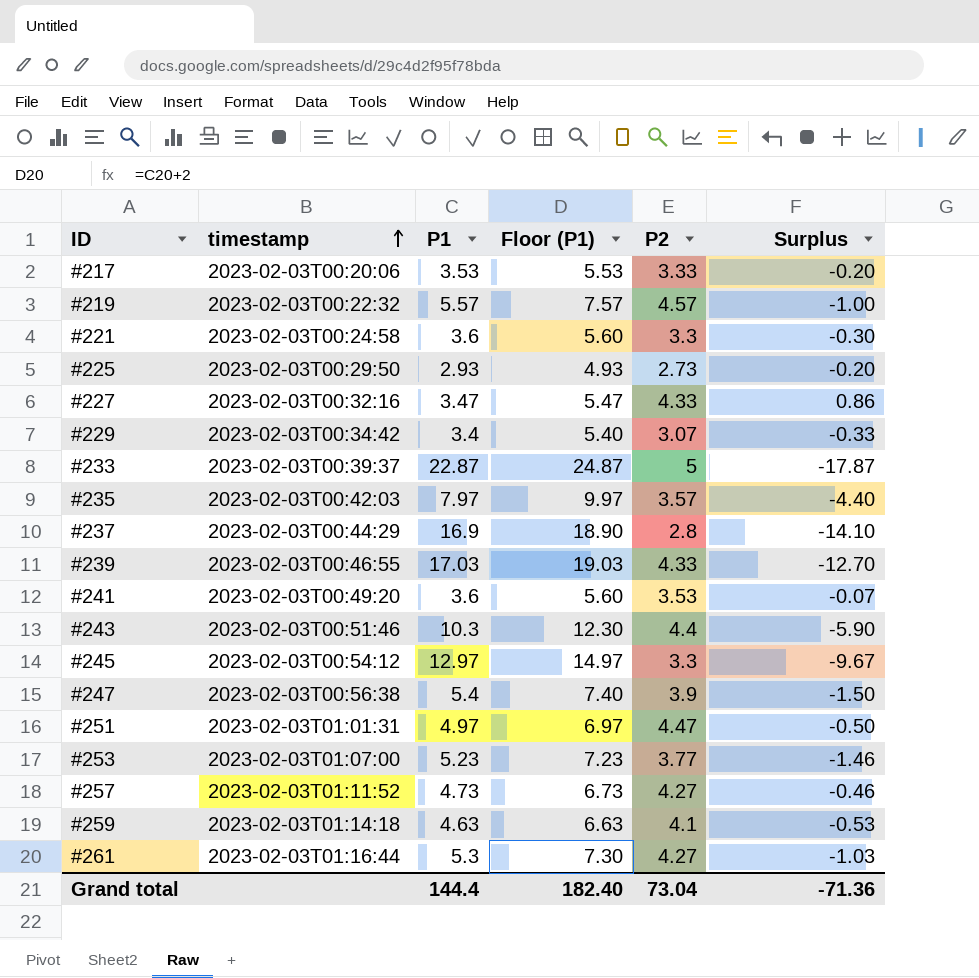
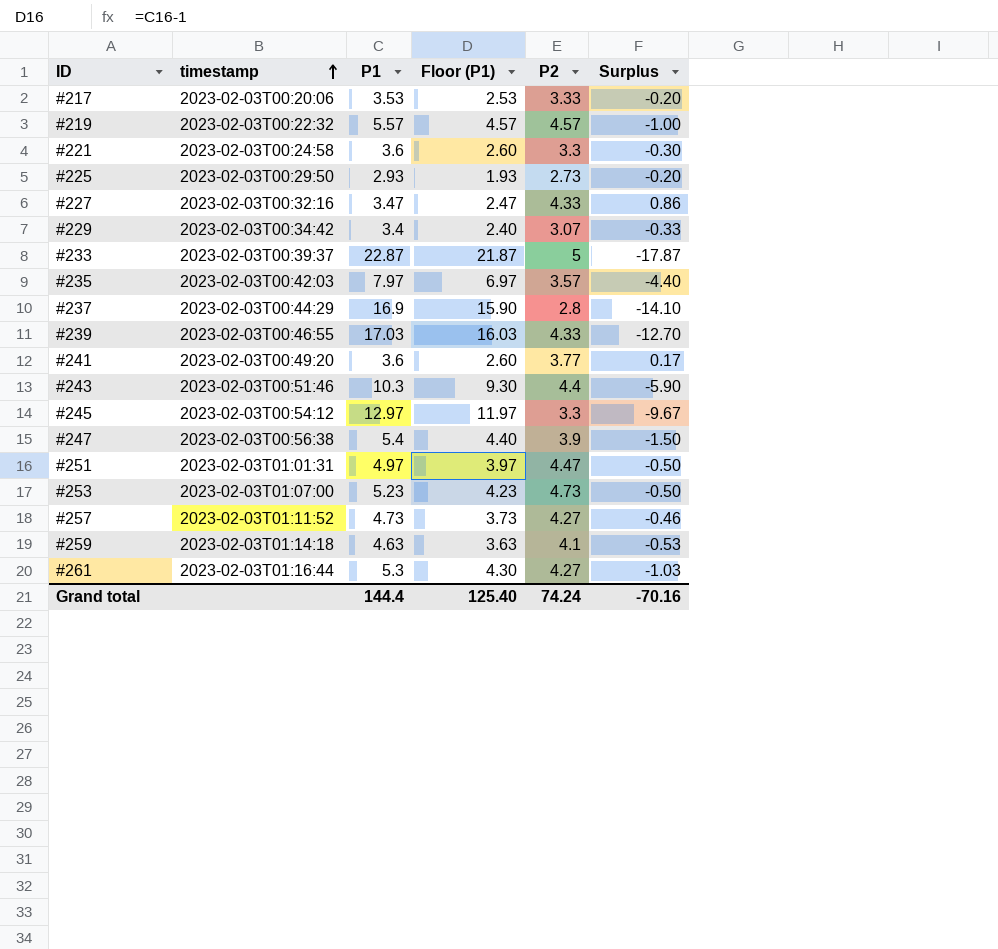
column Floor (P1) | formula: [P1] + 2 -> [P1] - 1
#241 | P2: 3.53 -> 3.77
#241 | Surplus: -0.07 -> 0.17
#253 | P2: 3.77 -> 4.73
#253 | Surplus: -1.46 -> -0.50
Grand total | Floor (P1): 182.40 -> 125.40
Grand total | P2: 73.04 -> 74.24
Grand total | Surplus: -71.36 -> -70.16

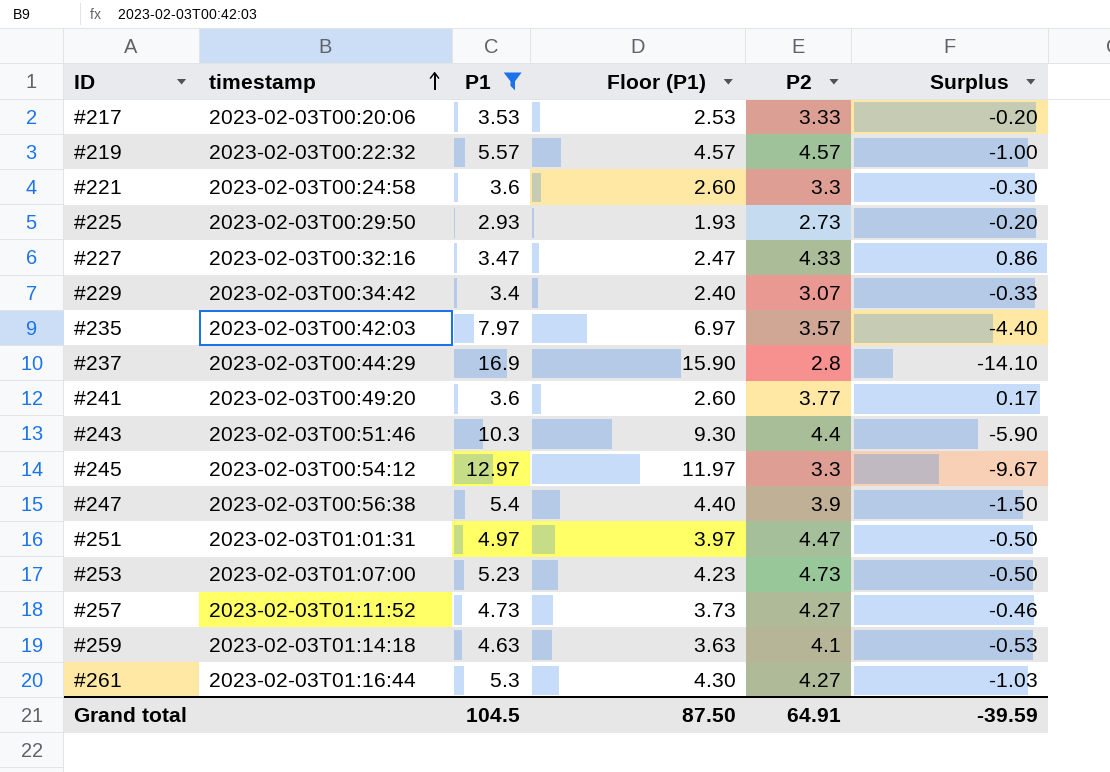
filter: none -> P1 <= 16.9
Grand total | P1: 144.4 -> 104.5
Grand total | Floor (P1): 125.40 -> 87.50
Grand total | P2: 74.24 -> 64.91
Grand total | Surplus: -70.16 -> -39.59

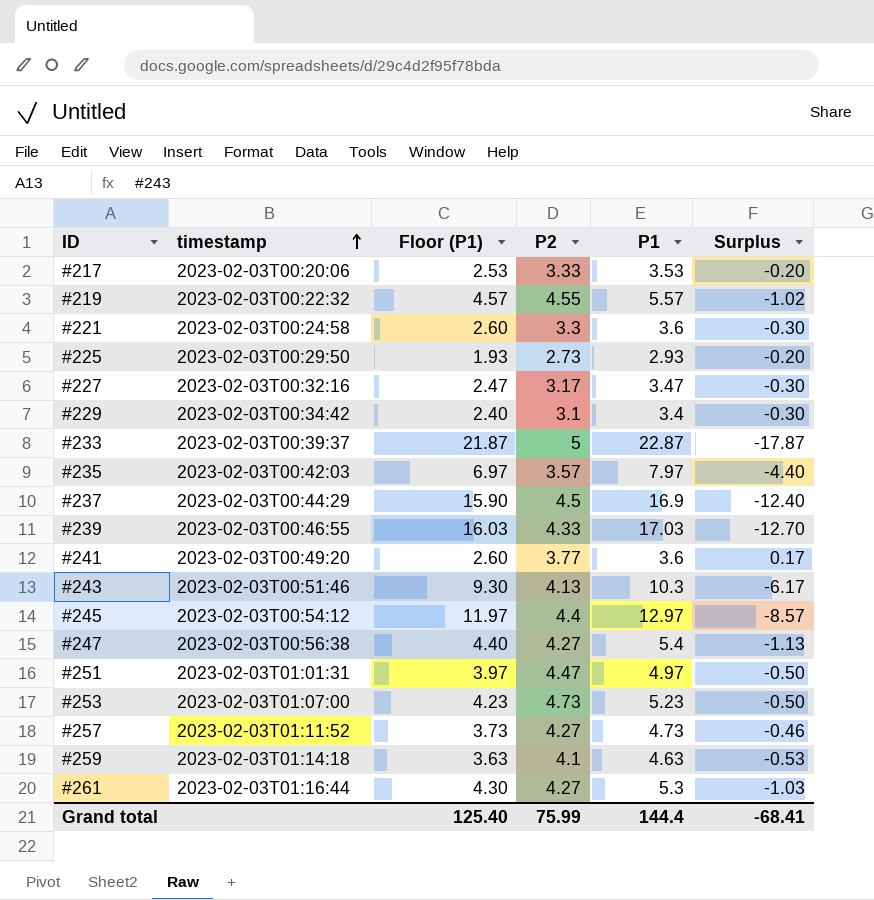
filter: P1 <= 16.9 -> none
column P1 | position: 3 -> 5
#219 | P2: 4.57 -> 4.55
#219 | Surplus: -1.00 -> -1.02
#227 | P2: 4.33 -> 3.17
#227 | Surplus: 0.86 -> -0.30
#229 | P2: 3.07 -> 3.1
#229 | Surplus: -0.33 -> -0.30
#237 | P2: 2.8 -> 4.5
#237 | Surplus: -14.10 -> -12.40
#243 | P2: 4.4 -> 4.13
#243 | Surplus: -5.90 -> -6.17
#245 | P2: 3.3 -> 4.4
#245 | Surplus: -9.67 -> -8.57
#247 | P2: 3.9 -> 4.27
#247 | Surplus: -1.50 -> -1.13
Grand total | Floor (P1): 87.50 -> 125.40
Grand total | P2: 64.91 -> 75.99
Grand total | P1: 104.5 -> 144.4
Grand total | Surplus: -39.59 -> -68.41

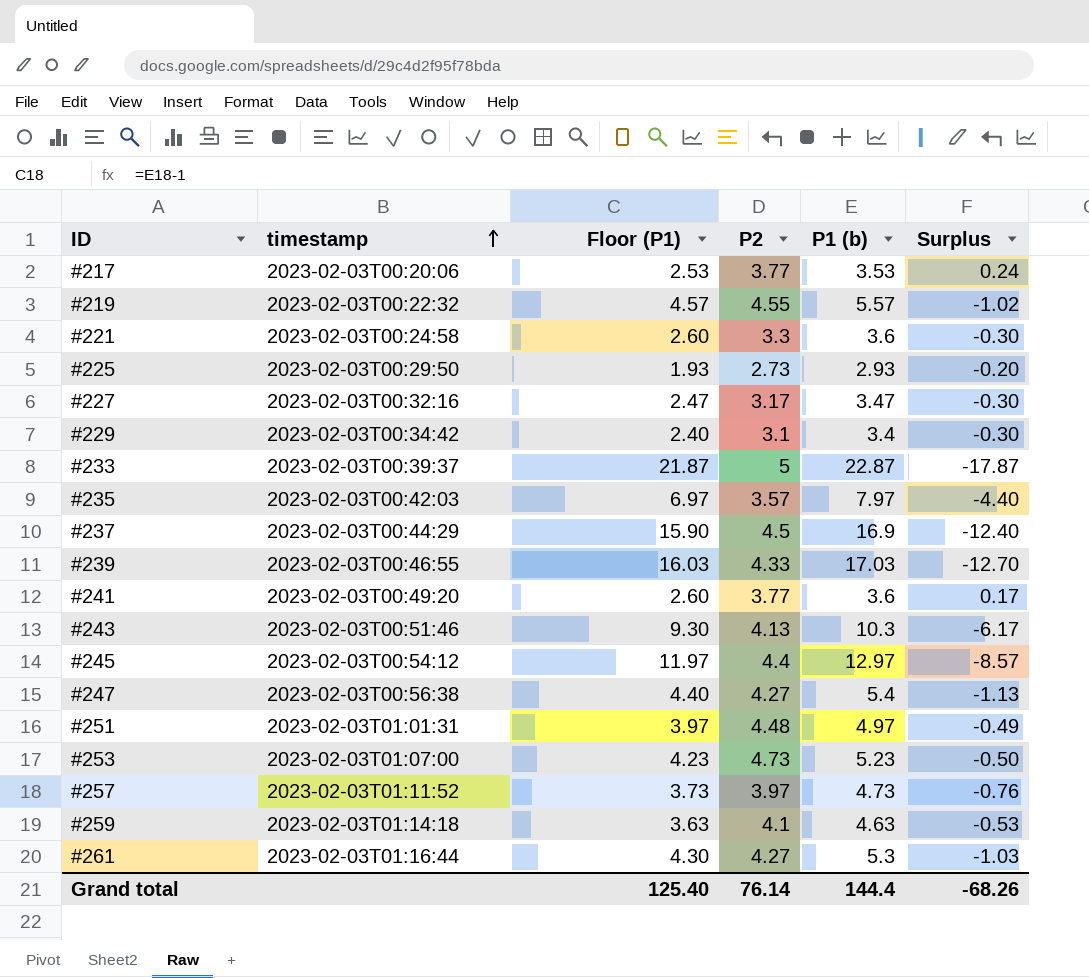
column name: P1 -> P1 (b)
#217 | P2: 3.33 -> 3.77
#217 | Surplus: -0.20 -> 0.24
#251 | P2: 4.47 -> 4.48
#251 | Surplus: -0.50 -> -0.49
#257 | P2: 4.27 -> 3.97
#257 | Surplus: -0.46 -> -0.76
Grand total | P2: 75.99 -> 76.14
Grand total | Surplus: -68.41 -> -68.26

